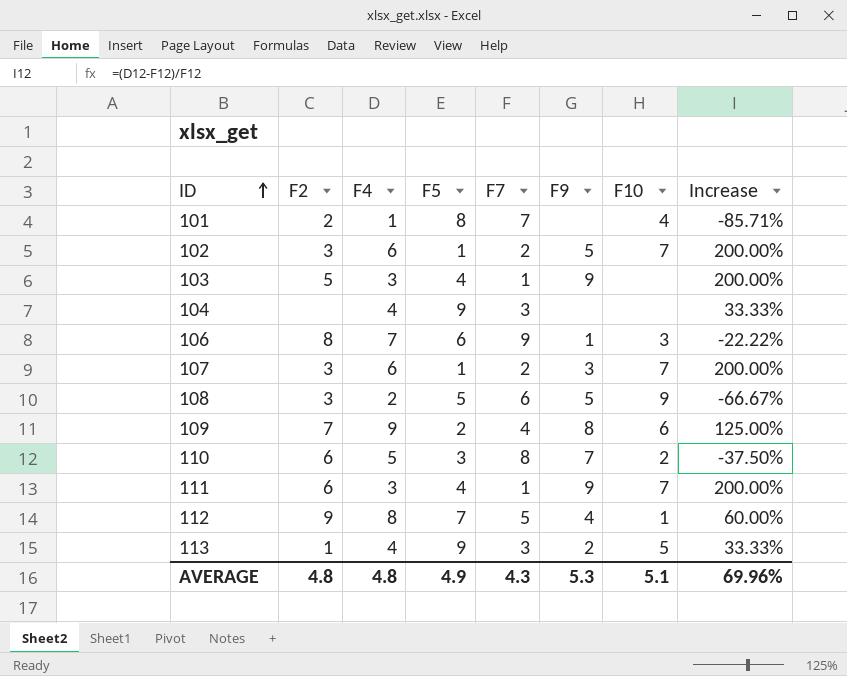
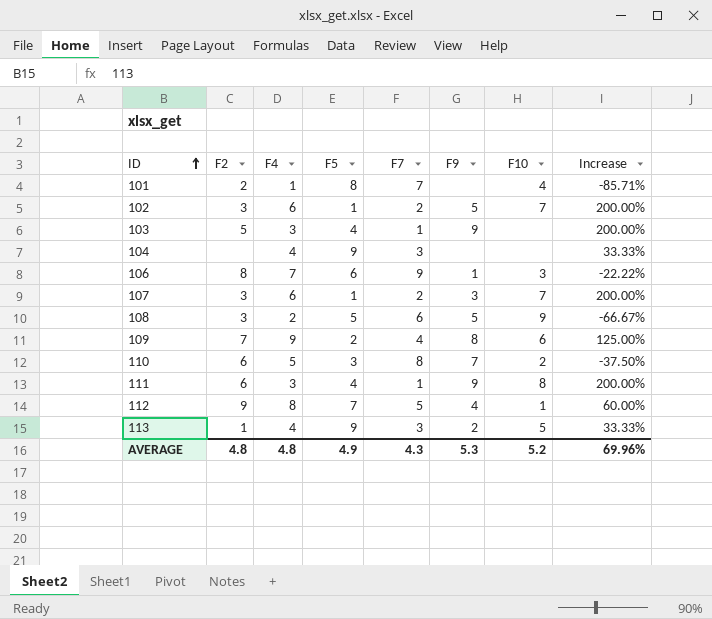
111 | F10: 7 -> 8
AVERAGE | F10: 5.1 -> 5.2

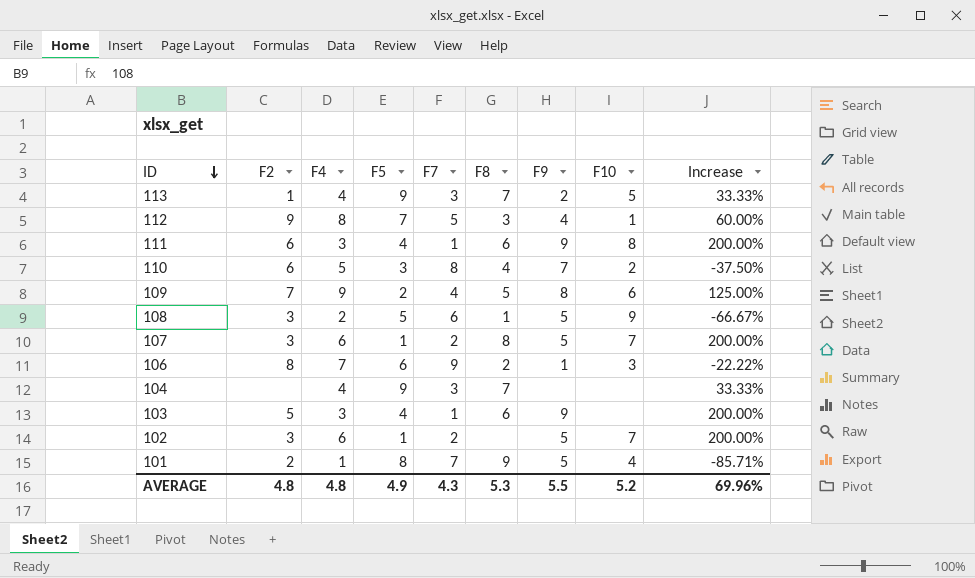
row order: ID ascending -> ID descending
column F8 | position: none -> 6
107 | F9: 3 -> 5
101 | F9: none -> 5
AVERAGE | F9: 5.3 -> 5.5

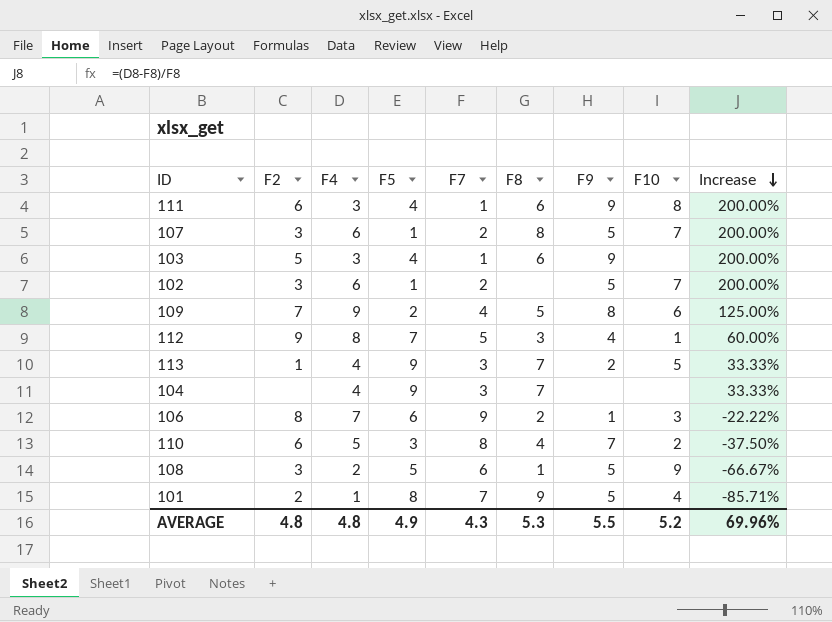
row order: ID descending -> Increase descending

